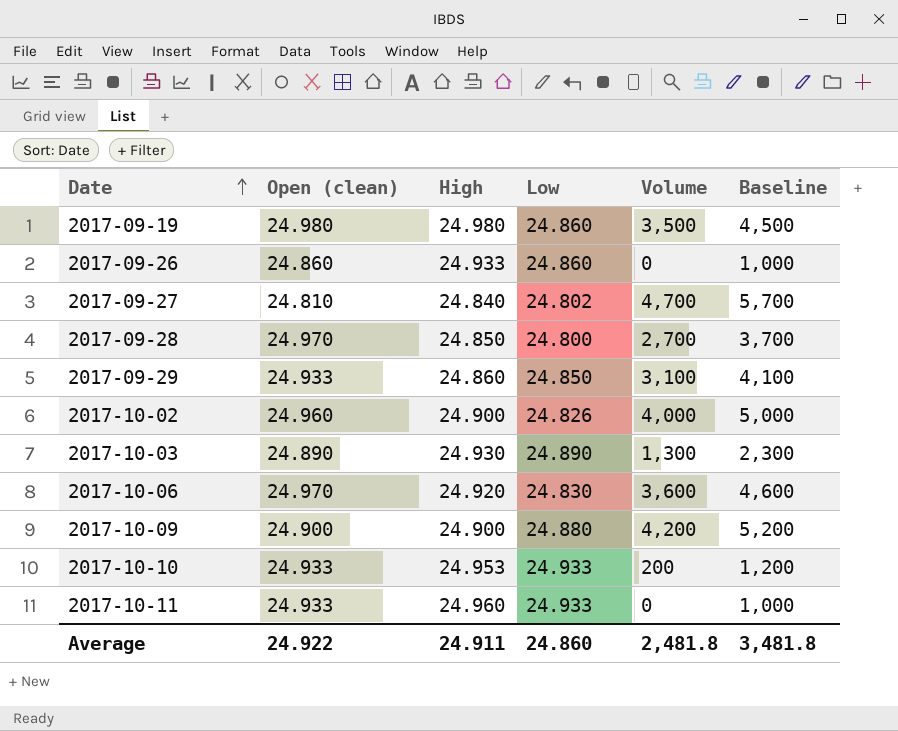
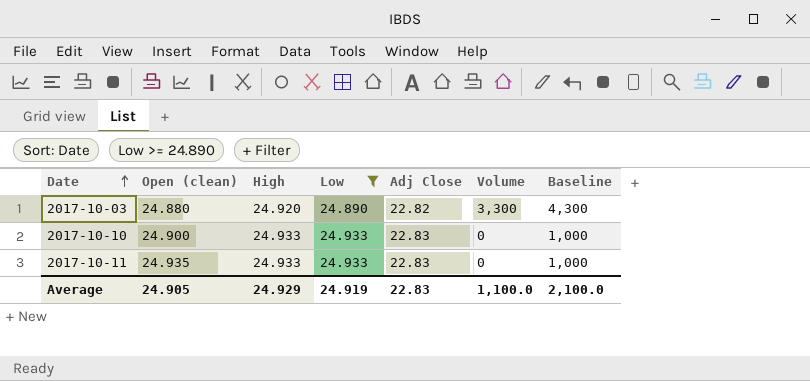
filter: none -> Low >= 24.890
column Adj Close | position: none -> 5
2017-10-03 | Open (clean): 24.890 -> 24.880
2017-10-03 | High: 24.930 -> 24.920
2017-10-03 | Volume: 1,300 -> 3,300
2017-10-03 | Baseline: 2,300 -> 4,300
2017-10-10 | Open (clean): 24.933 -> 24.900
2017-10-10 | High: 24.953 -> 24.933
2017-10-10 | Volume: 200 -> 0
2017-10-10 | Baseline: 1,200 -> 1,000
2017-10-11 | Open (clean): 24.933 -> 24.935
2017-10-11 | High: 24.960 -> 24.933
Average | Open (clean): 24.922 -> 24.905
Average | High: 24.911 -> 24.929
Average | Low: 24.860 -> 24.919
Average | Volume: 2,481.8 -> 1,100.0
Average | Baseline: 3,481.8 -> 2,100.0

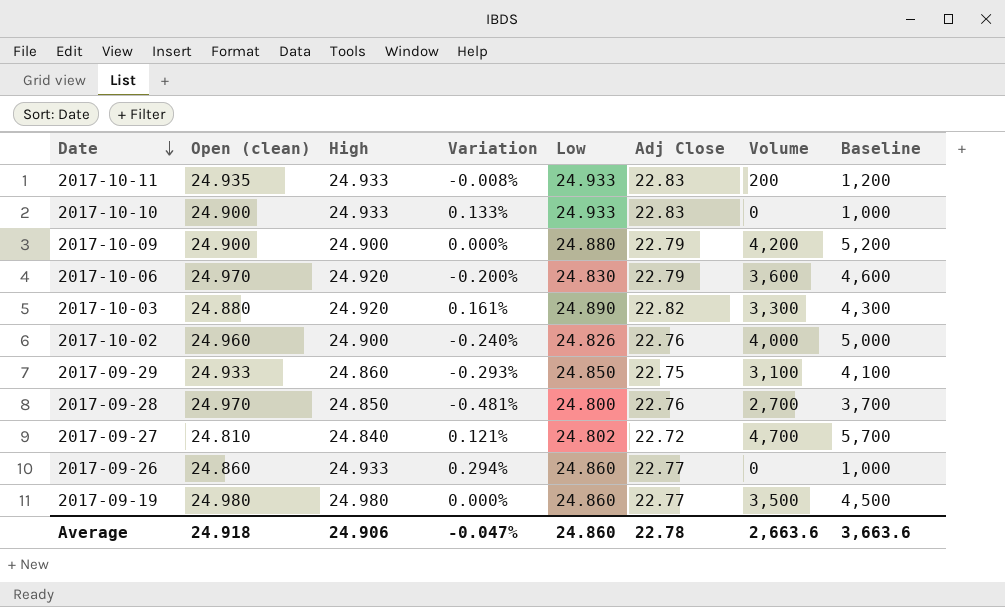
filter: Low >= 24.890 -> none
row order: Date ascending -> Date descending
column Variation | formula: none -> ([High] - [Open (clean)]) / [Open (clean)]
2017-10-11 | Volume: 0 -> 200
2017-10-11 | Baseline: 1,000 -> 1,200
Average | Open (clean): 24.905 -> 24.918
Average | High: 24.929 -> 24.906
Average | Low: 24.919 -> 24.860
Average | Adj Close: 22.83 -> 22.78
Average | Volume: 1,100.0 -> 2,663.6
Average | Baseline: 2,100.0 -> 3,663.6

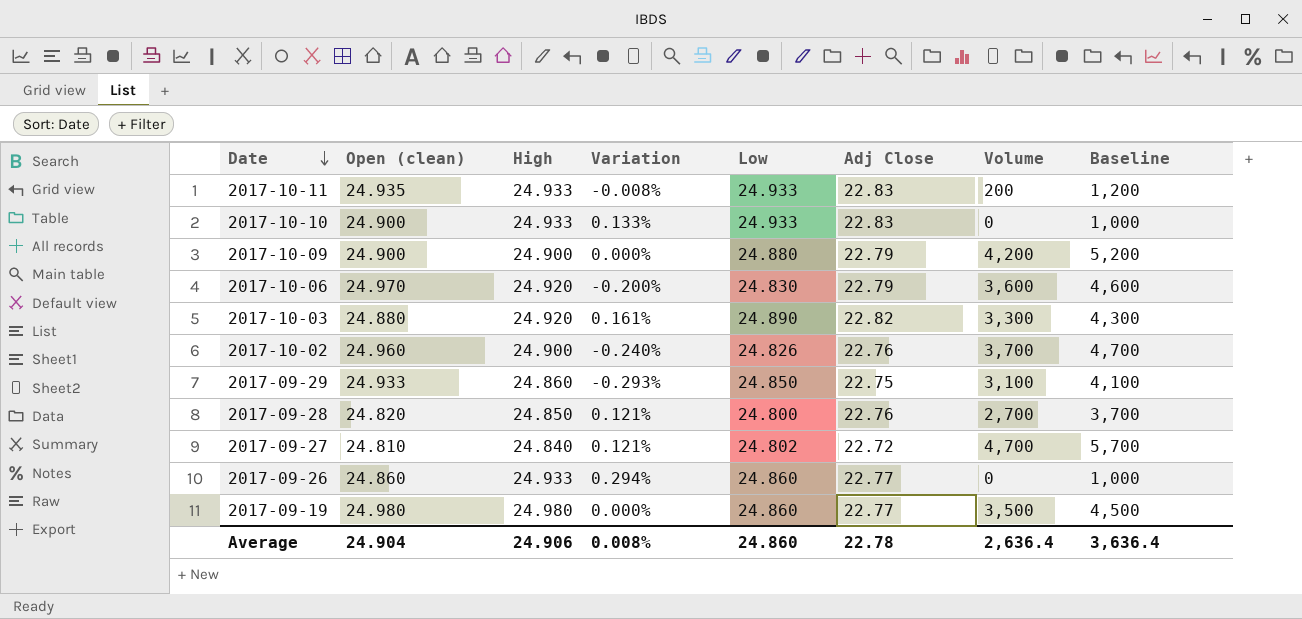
2017-10-02 | Volume: 4,000 -> 3,700
2017-10-02 | Baseline: 5,000 -> 4,700
2017-09-28 | Open (clean): 24.970 -> 24.820
2017-09-28 | Variation: -0.481% -> 0.121%
Average | Open (clean): 24.918 -> 24.904
Average | Variation: -0.047% -> 0.008%
Average | Volume: 2,663.6 -> 2,636.4
Average | Baseline: 3,663.6 -> 3,636.4

